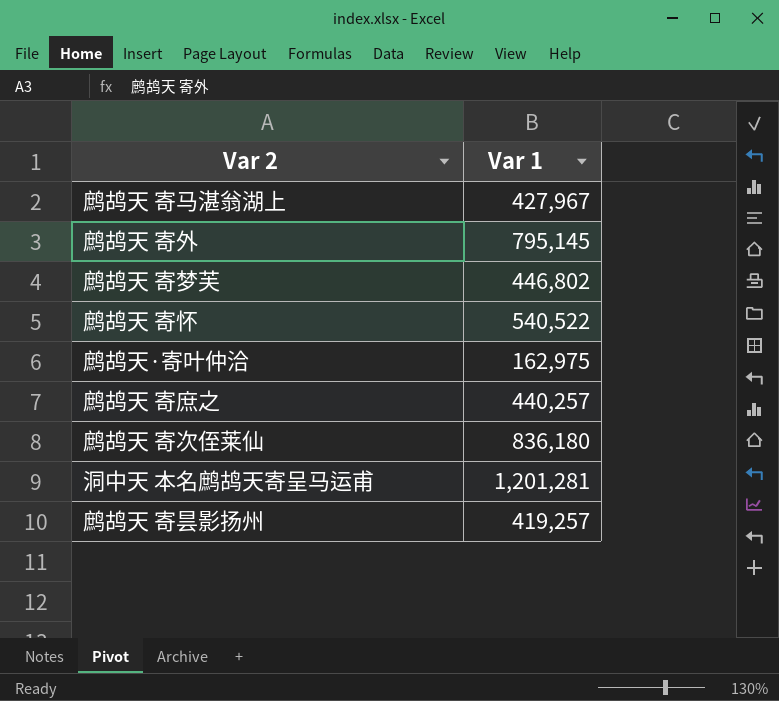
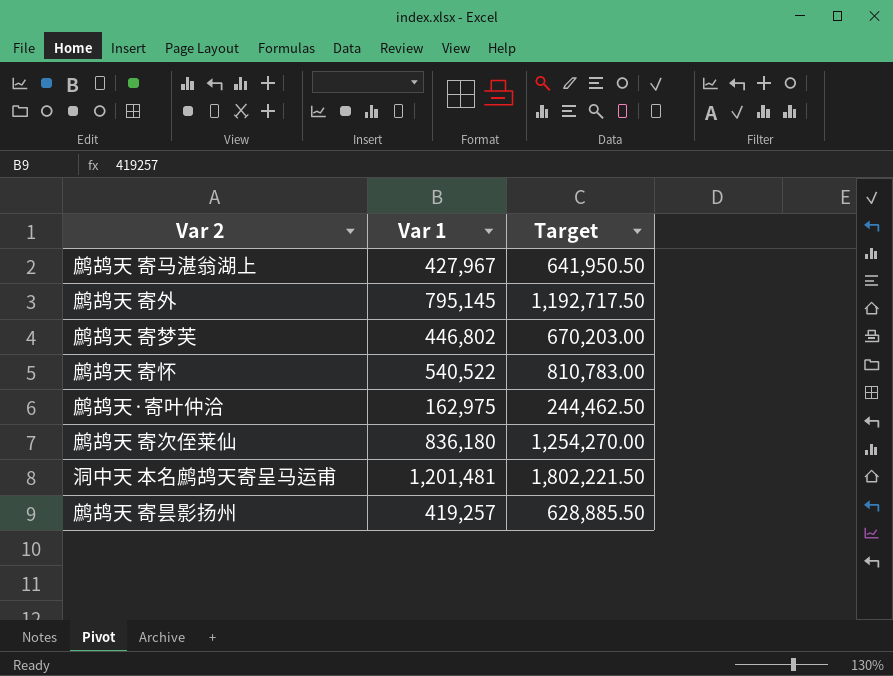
column Target | formula: none -> [Var 1] * 1.5
row 鹧鸪天 寄庶之: 440,257 -> none
洞中天 本名鹧鸪天寄呈马运甫 | Var 1: 1,201,281 -> 1,201,481

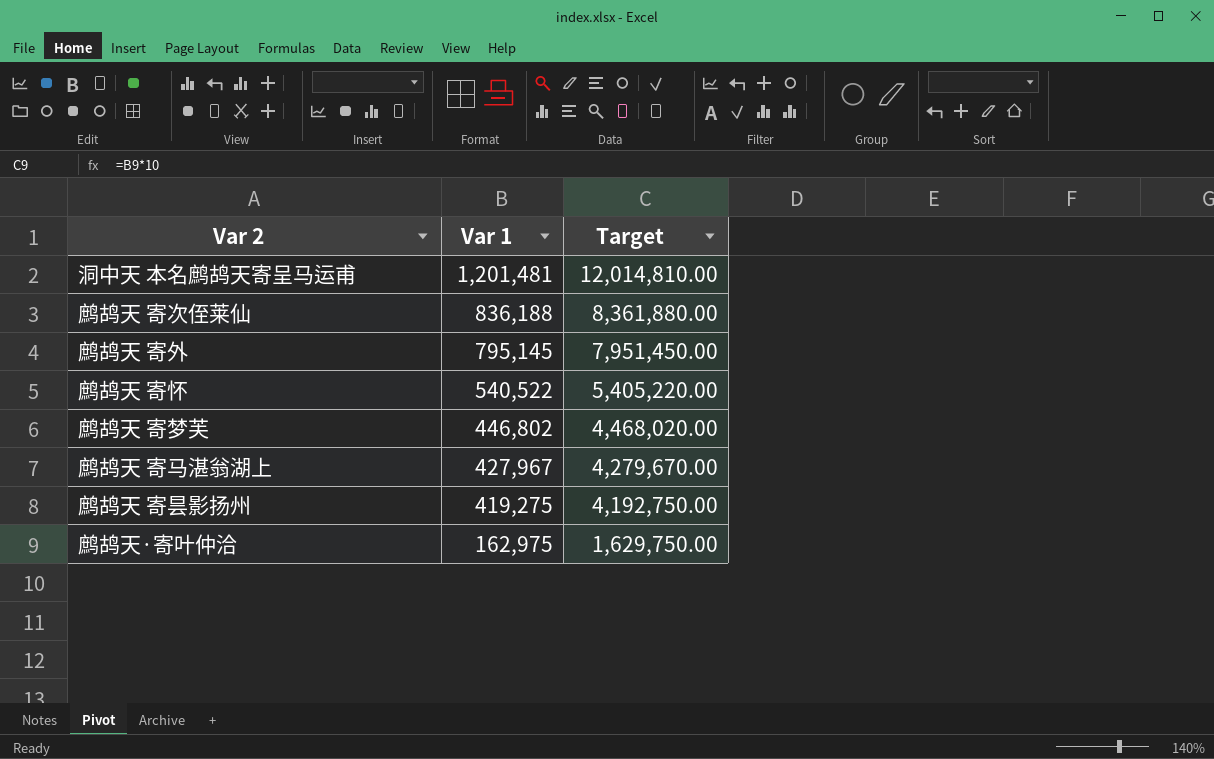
row order: none -> Var 1 descending
column Target | formula: [Var 1] * 1.5 -> [Var 1] * 10
鹧鸪天 寄次侄莱仙 | Var 1: 836,180 -> 836,188
鹧鸪天 寄昙影扬州 | Var 1: 419,257 -> 419,275

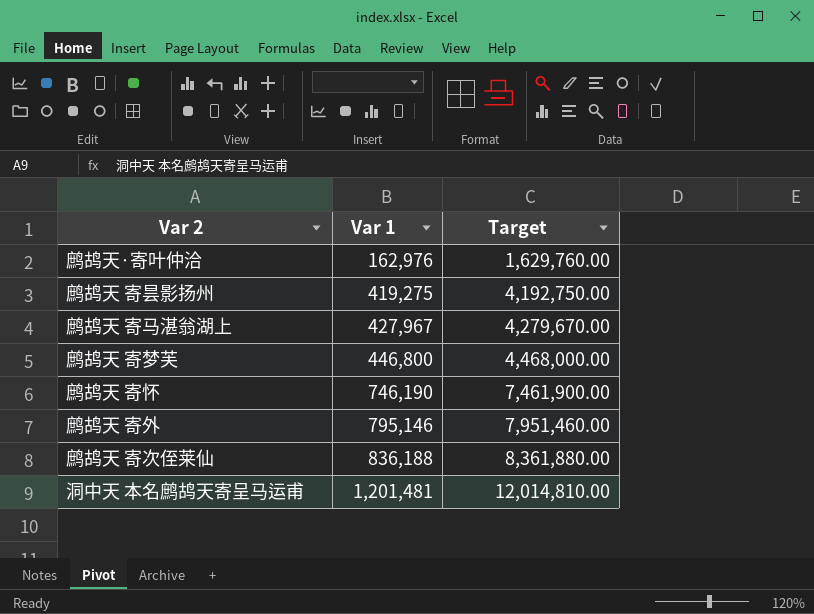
row order: Var 1 descending -> Var 1 ascending
鹧鸪天·寄叶仲洽 | Var 1: 162,975 -> 162,976
鹧鸪天·寄叶仲洽 | Target: 1,629,750.00 -> 1,629,760.00
鹧鸪天 寄梦芙 | Var 1: 446,802 -> 446,800
鹧鸪天 寄梦芙 | Target: 4,468,020.00 -> 4,468,000.00
鹧鸪天 寄怀 | Var 1: 540,522 -> 746,190
鹧鸪天 寄怀 | Target: 5,405,220.00 -> 7,461,900.00
鹧鸪天 寄外 | Var 1: 795,145 -> 795,146
鹧鸪天 寄外 | Target: 7,951,450.00 -> 7,951,460.00

